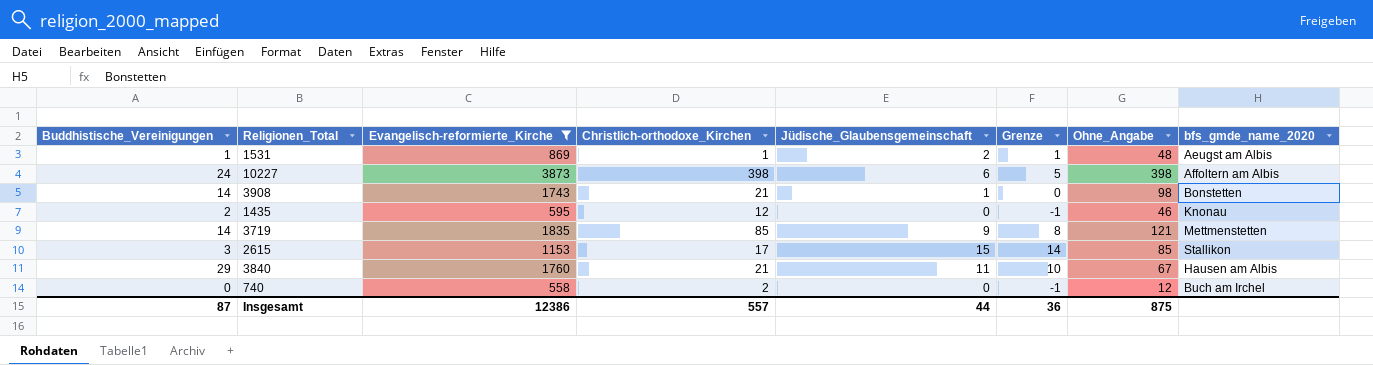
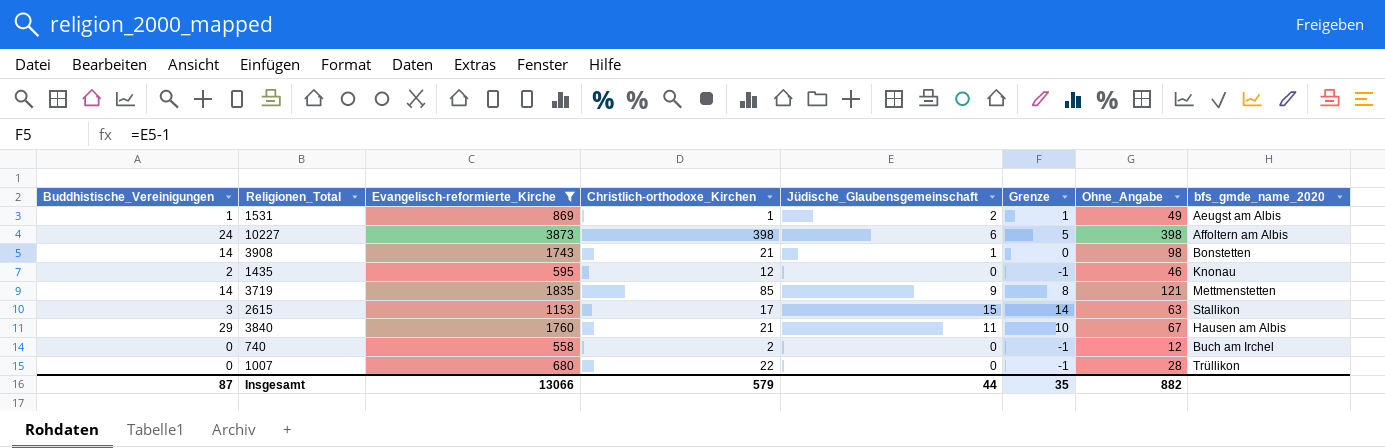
1531 | Ohne_Angabe: 48 -> 49
2615 | Ohne_Angabe: 85 -> 63
row 1007: none -> 0 | 680 | 22 | 0 | -1 | 28 | Trüllikon
Insgesamt | Evangelisch-reformierte_Kirche: 12386 -> 13066
Insgesamt | Christlich-orthodoxe_Kirchen: 557 -> 579
Insgesamt | Grenze: 36 -> 35
Insgesamt | Ohne_Angabe: 875 -> 882

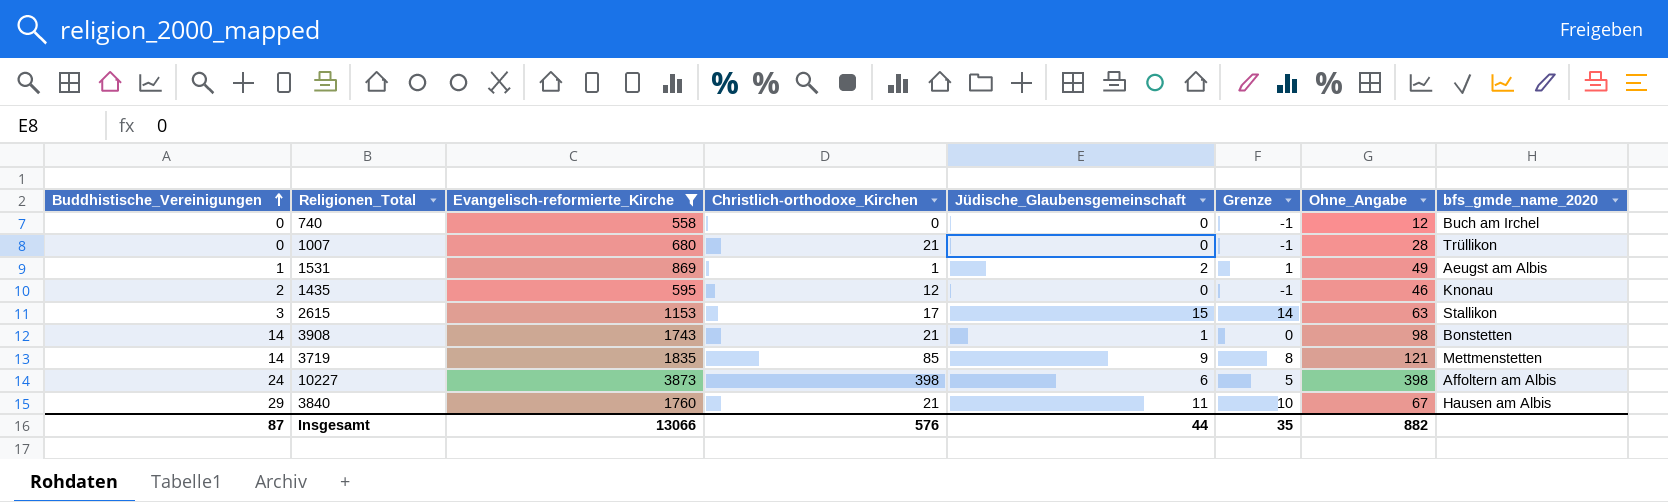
row order: none -> Buddhistische_Vereinigungen ascending
740 | Christlich-orthodoxe_Kirchen: 2 -> 0
1007 | Christlich-orthodoxe_Kirchen: 22 -> 21
Insgesamt | Christlich-orthodoxe_Kirchen: 579 -> 576

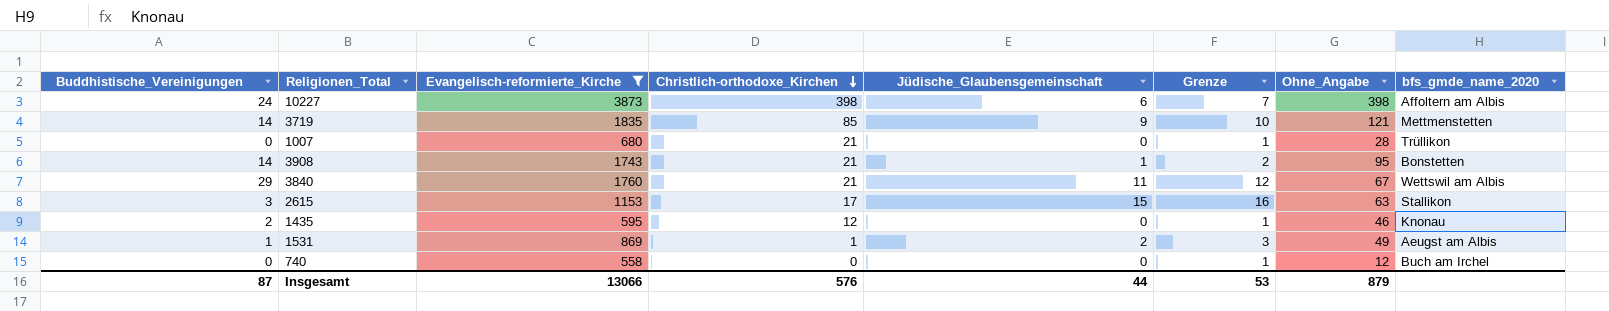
row order: Buddhistische_Vereinigungen ascending -> Christlich-orthodoxe_Kirchen descending
column Grenze | formula: [Jüdische_Glaubensgemeinschaft] - 1 -> [Jüdische_Glaubensgemeinschaft] + 1
3908 | Ohne_Angabe: 98 -> 95
3840 | bfs_gmde_name_2020: Hausen am Albis -> Wettswil am Albis
Insgesamt | Grenze: 35 -> 53
Insgesamt | Ohne_Angabe: 882 -> 879

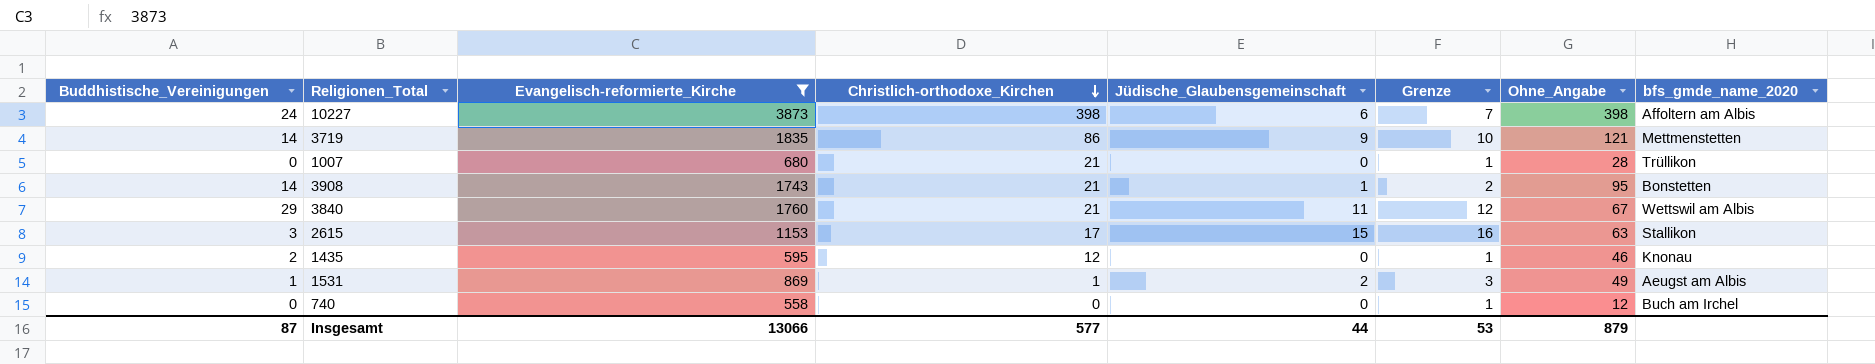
3719 | Christlich-orthodoxe_Kirchen: 85 -> 86
Insgesamt | Christlich-orthodoxe_Kirchen: 576 -> 577

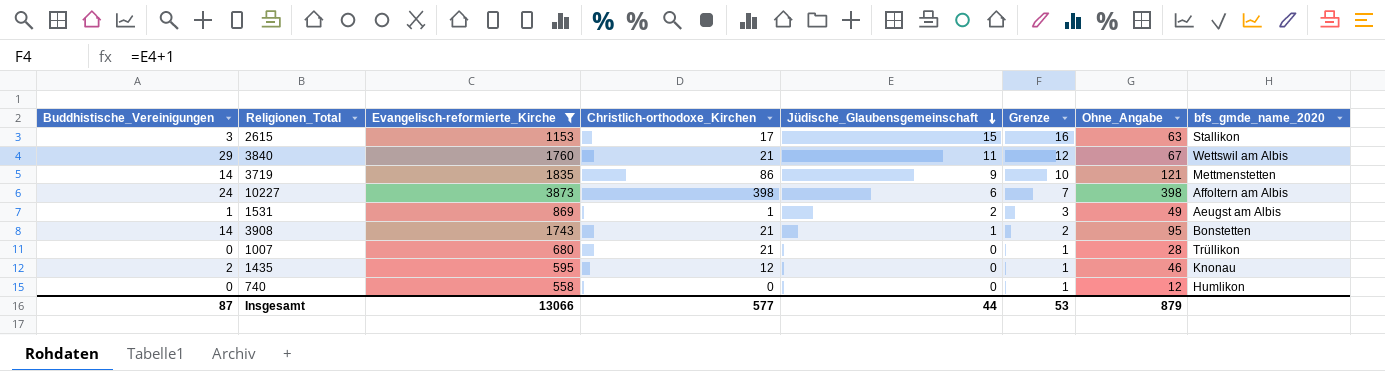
row order: Christlich-orthodoxe_Kirchen descending -> Jüdische_Glaubensgemeinschaft descending
740 | bfs_gmde_name_2020: Buch am Irchel -> Humlikon

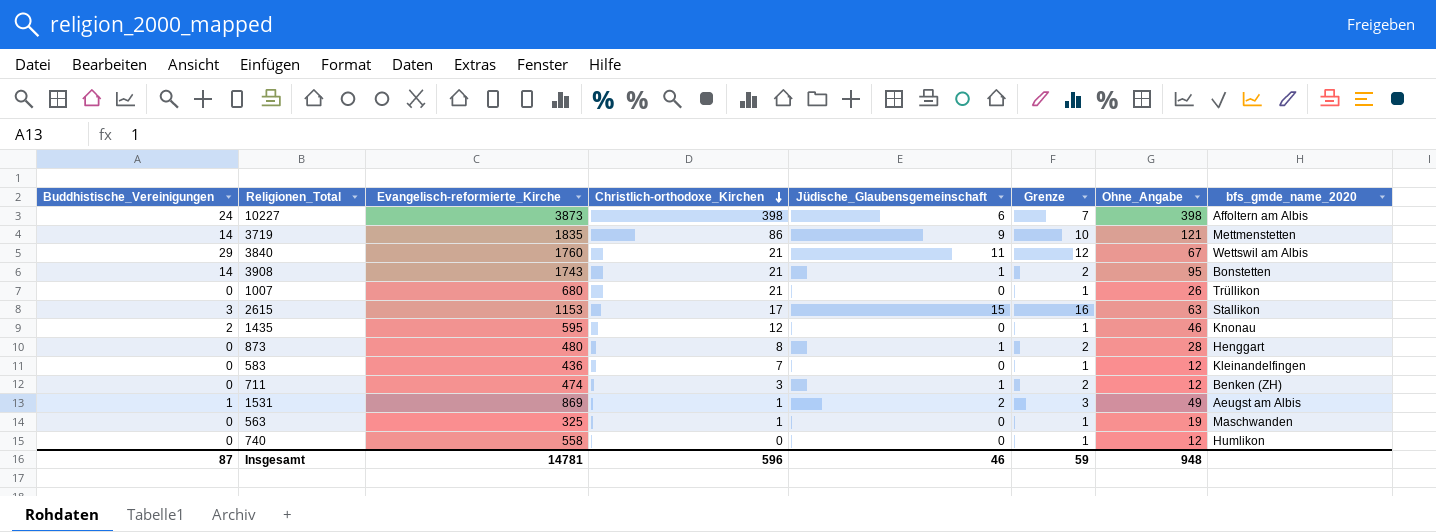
filter: Evangelisch-reformierte_Kirche >= 558 -> none
row order: Jüdische_Glaubensgemeinschaft descending -> Christlich-orthodoxe_Kirchen descending
1007 | Ohne_Angabe: 28 -> 26
Insgesamt | Evangelisch-reformierte_Kirche: 13066 -> 14781
Insgesamt | Christlich-orthodoxe_Kirchen: 577 -> 596
Insgesamt | Jüdische_Glaubensgemeinschaft: 44 -> 46
Insgesamt | Grenze: 53 -> 59
Insgesamt | Ohne_Angabe: 879 -> 948

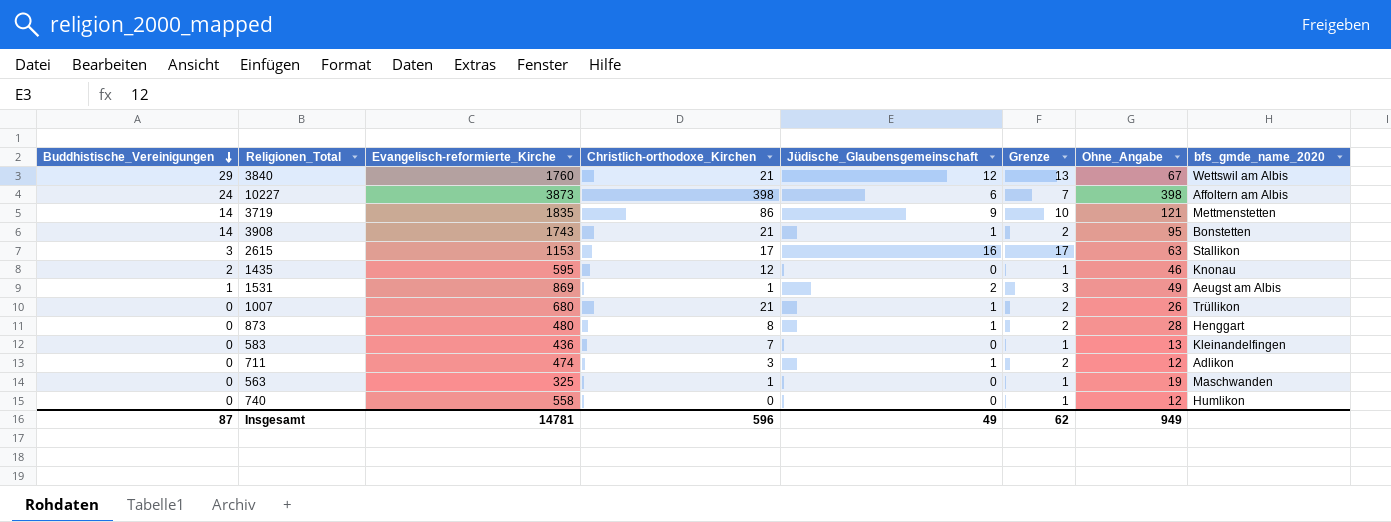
row order: Christlich-orthodoxe_Kirchen descending -> Buddhistische_Vereinigungen descending
3840 | Jüdische_Glaubensgemeinschaft: 11 -> 12
3840 | Grenze: 12 -> 13
2615 | Jüdische_Glaubensgemeinschaft: 15 -> 16
2615 | Grenze: 16 -> 17
1007 | Jüdische_Glaubensgemeinschaft: 0 -> 1
1007 | Grenze: 1 -> 2
583 | Ohne_Angabe: 12 -> 13
711 | bfs_gmde_name_2020: Benken (ZH) -> Adlikon
Insgesamt | Jüdische_Glaubensgemeinschaft: 46 -> 49
Insgesamt | Grenze: 59 -> 62
Insgesamt | Ohne_Angabe: 948 -> 949

